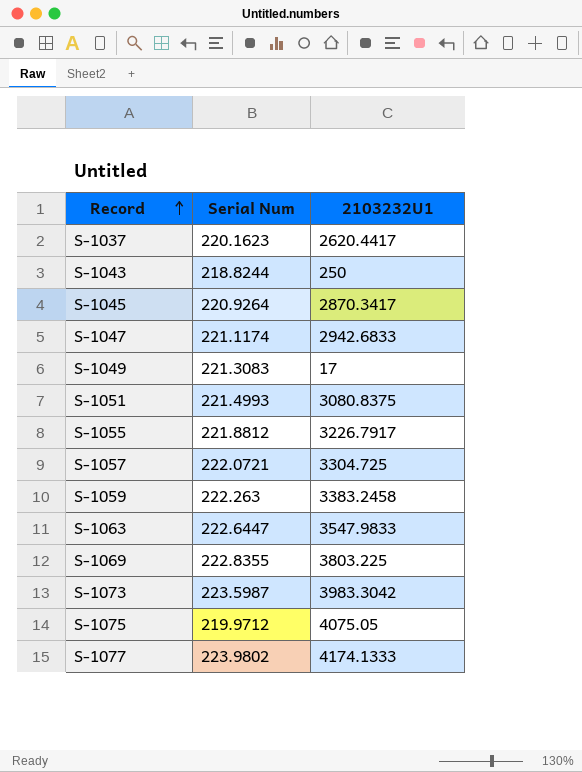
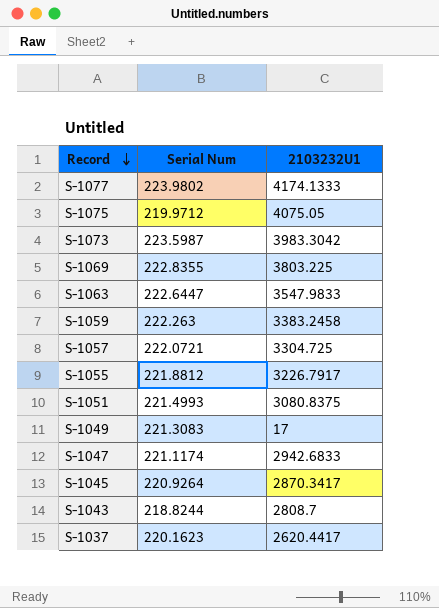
row order: Record ascending -> Record descending
S-1043 | 2103232U1: 250 -> 2808.7

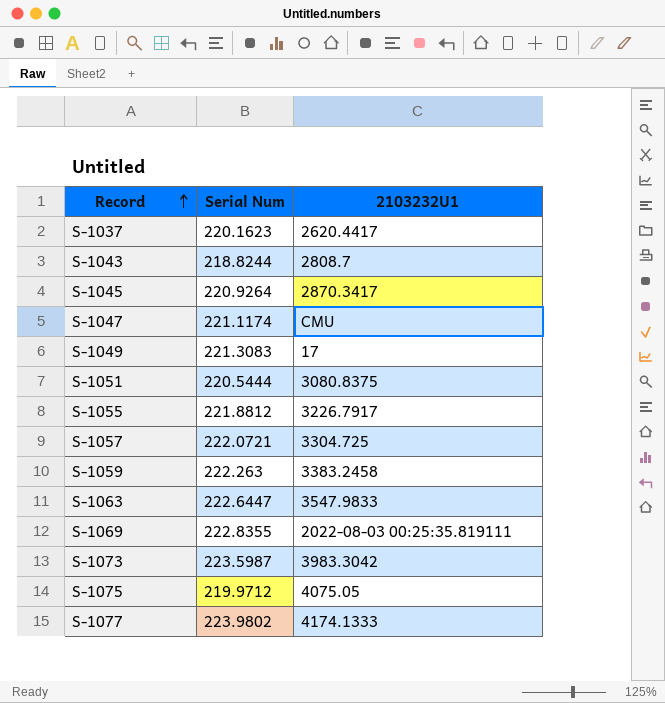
row order: Record descending -> Record ascending
S-1047 | 2103232U1: 2942.6833 -> CMU
S-1051 | Serial Num: 221.4993 -> 220.5444
S-1069 | 2103232U1: 3803.225 -> 2022-08-03 00:25:35.819111

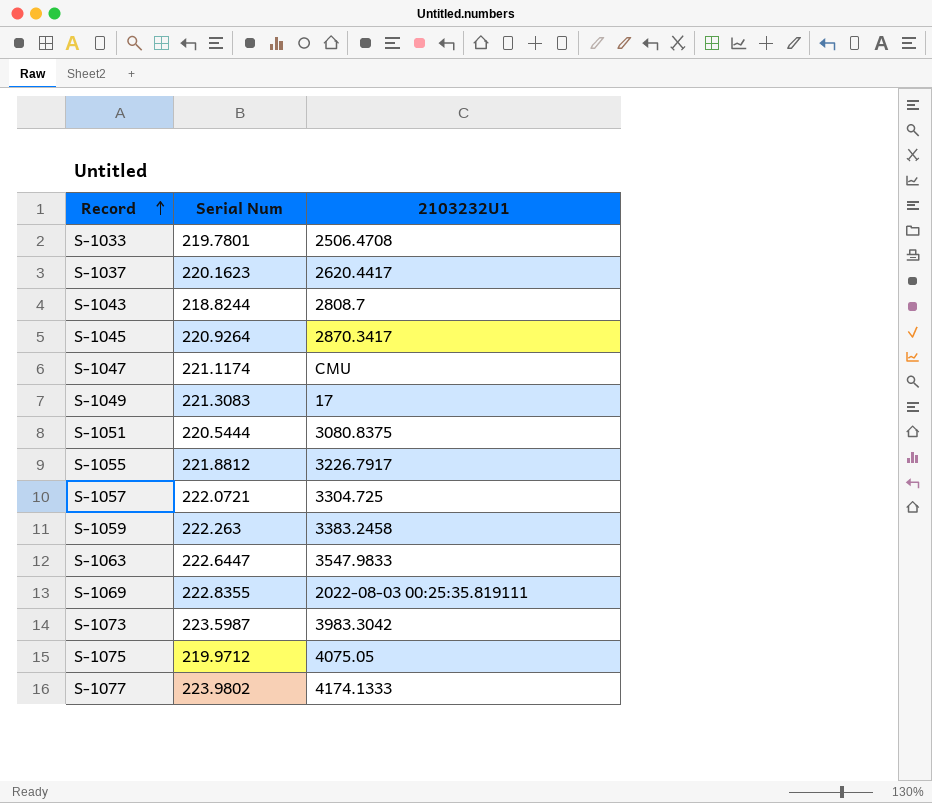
row S-1033: none -> 219.7801 | 2506.4708

